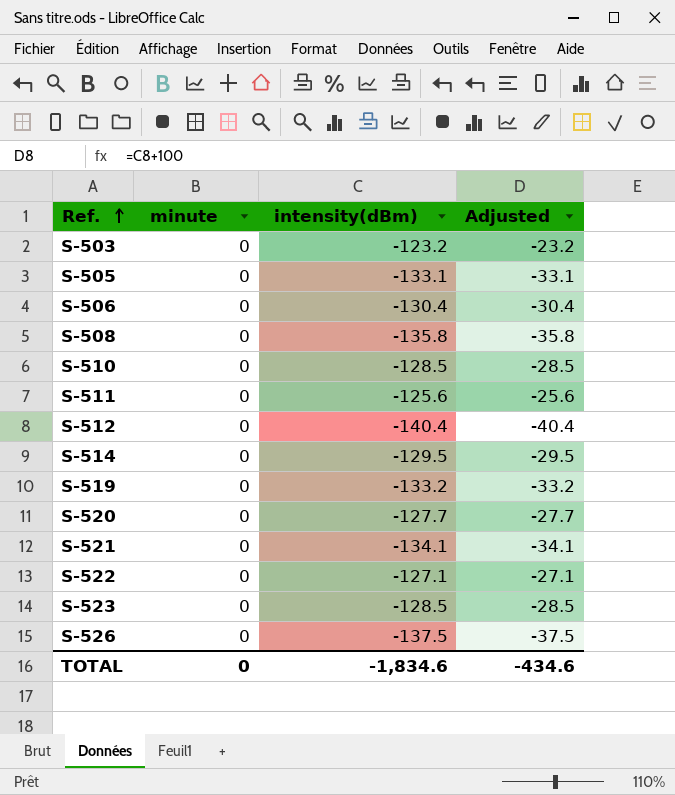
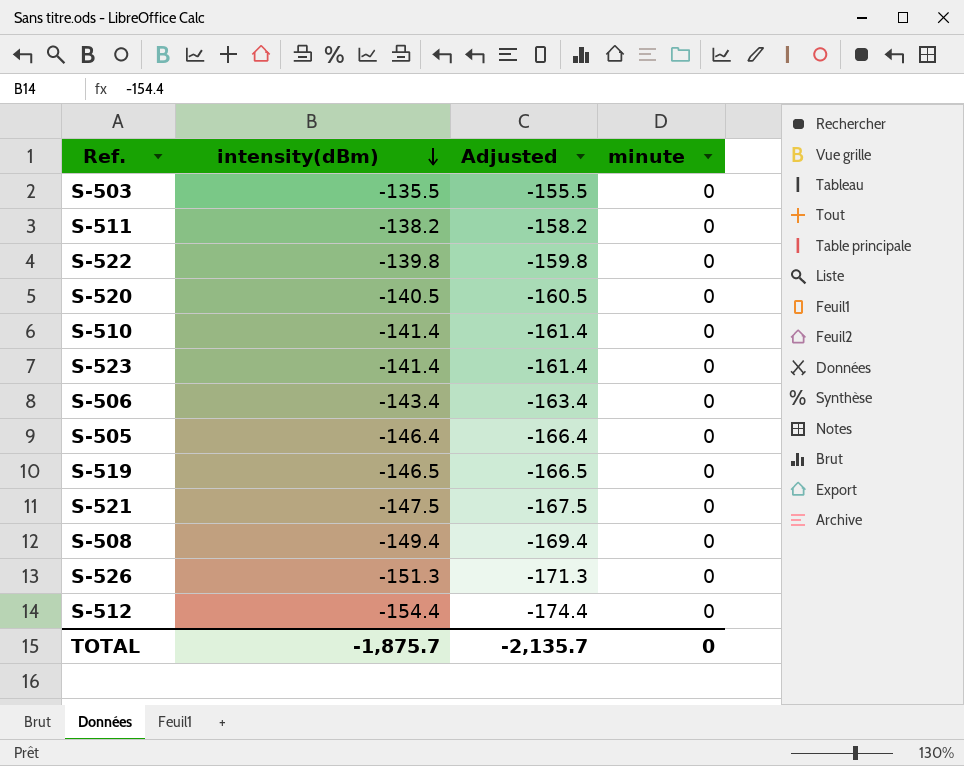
row order: Ref. ascending -> intensity(dBm) descending
column Adjusted | formula: [intensity(dBm)] + 100 -> [intensity(dBm)] - 20
column minute | position: 2 -> 4
row S-514: 0 | -129.5 | -29.5 -> none
S-503 | intensity(dBm): -123.2 -> -135.5
S-511 | intensity(dBm): -125.6 -> -138.2
S-522 | intensity(dBm): -127.1 -> -139.8
S-520 | intensity(dBm): -127.7 -> -140.5
S-510 | intensity(dBm): -128.5 -> -141.4
S-523 | intensity(dBm): -128.5 -> -141.4
S-506 | intensity(dBm): -130.4 -> -143.4
S-505 | intensity(dBm): -133.1 -> -146.4
S-519 | intensity(dBm): -133.2 -> -146.5
S-521 | intensity(dBm): -134.1 -> -147.5
S-508 | intensity(dBm): -135.8 -> -149.4
S-526 | intensity(dBm): -137.5 -> -151.3
S-512 | intensity(dBm): -140.4 -> -154.4
TOTAL | intensity(dBm): -1,834.6 -> -1,875.7
TOTAL | Adjusted: -434.6 -> -2,135.7

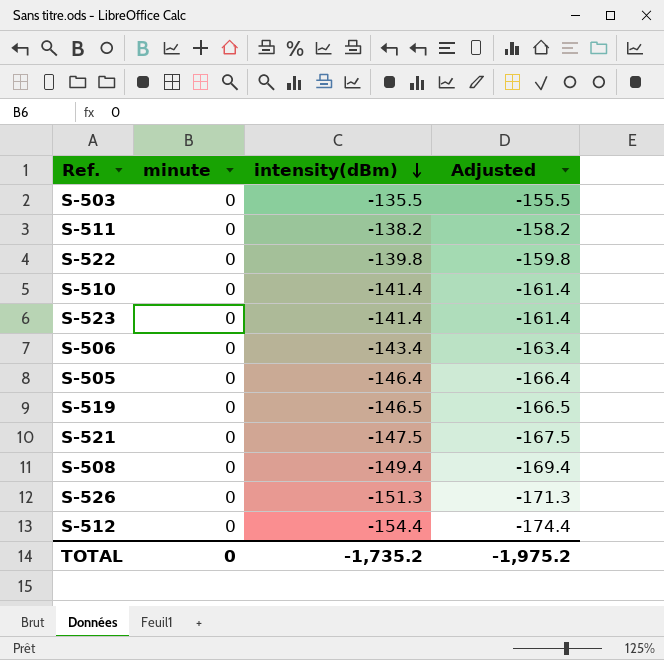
column minute | position: 4 -> 2
row S-520: -140.5 | -160.5 | 0 -> none
TOTAL | intensity(dBm): -1,875.7 -> -1,735.2
TOTAL | Adjusted: -2,135.7 -> -1,975.2

